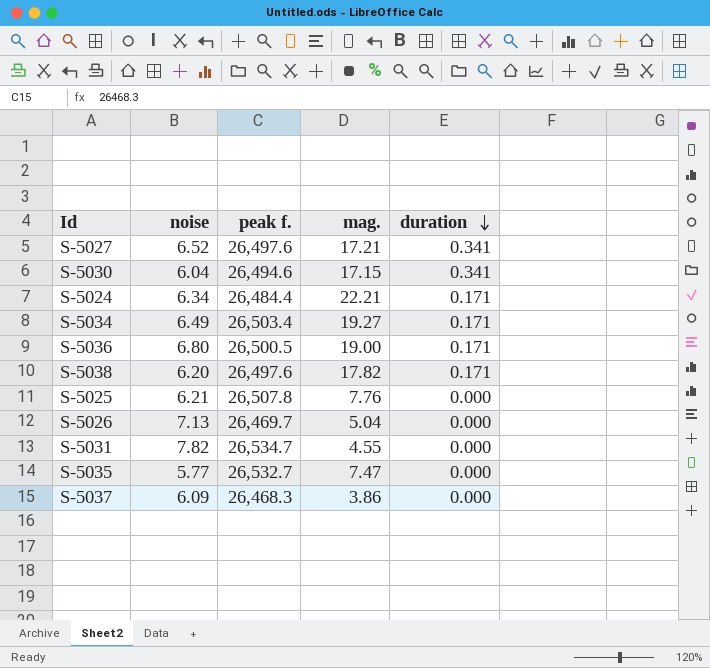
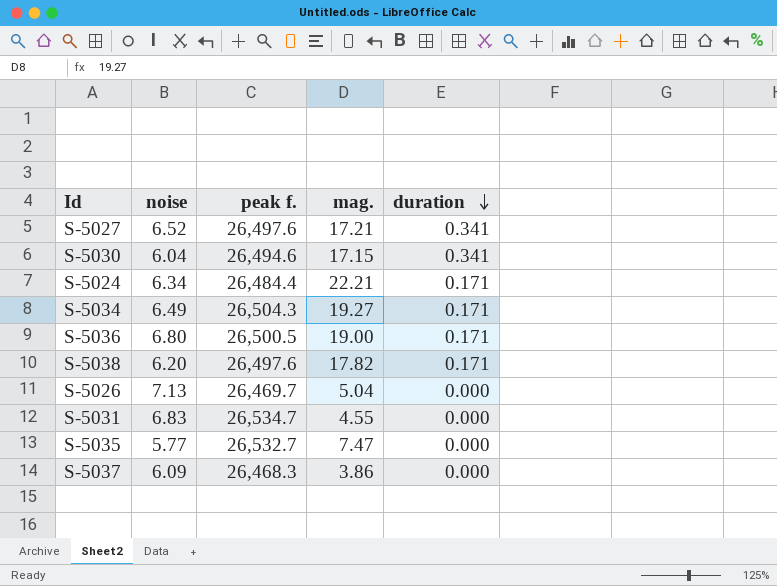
row S-5025: 6.21 | 26,507.8 | 7.76 | 0.000 -> none
S-5034 | peak f.: 26,503.4 -> 26,504.3
S-5031 | noise: 7.82 -> 6.83

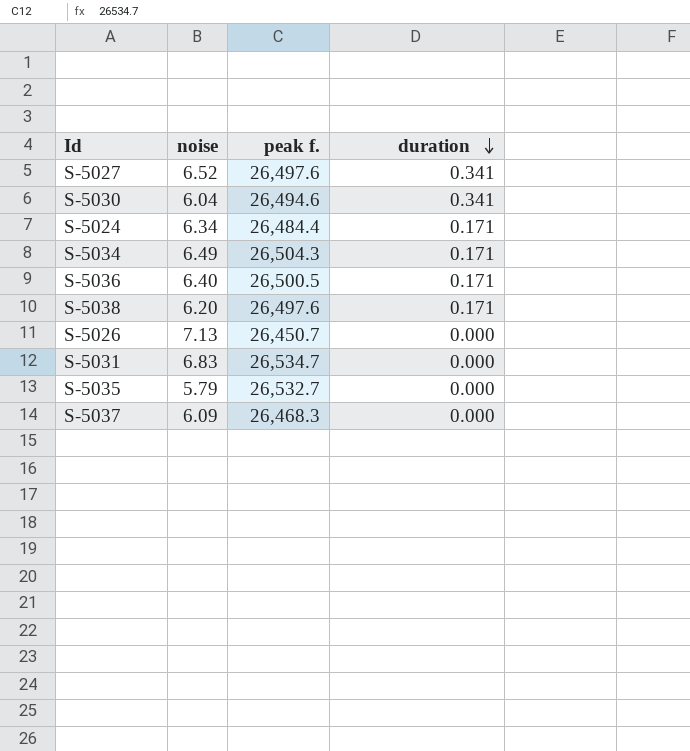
column mag. | position: 4 -> none
S-5036 | noise: 6.80 -> 6.40
S-5026 | peak f.: 26,469.7 -> 26,450.7
S-5035 | noise: 5.77 -> 5.79

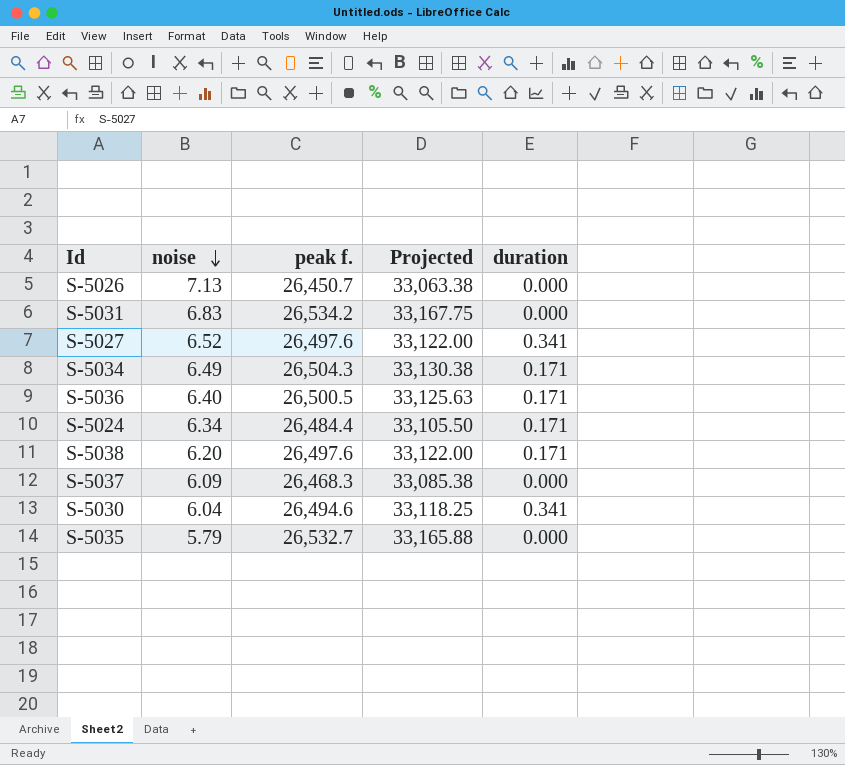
row order: duration descending -> noise descending
column Projected | formula: none -> [peak f.] * 1.25
S-5031 | peak f.: 26,534.7 -> 26,534.2

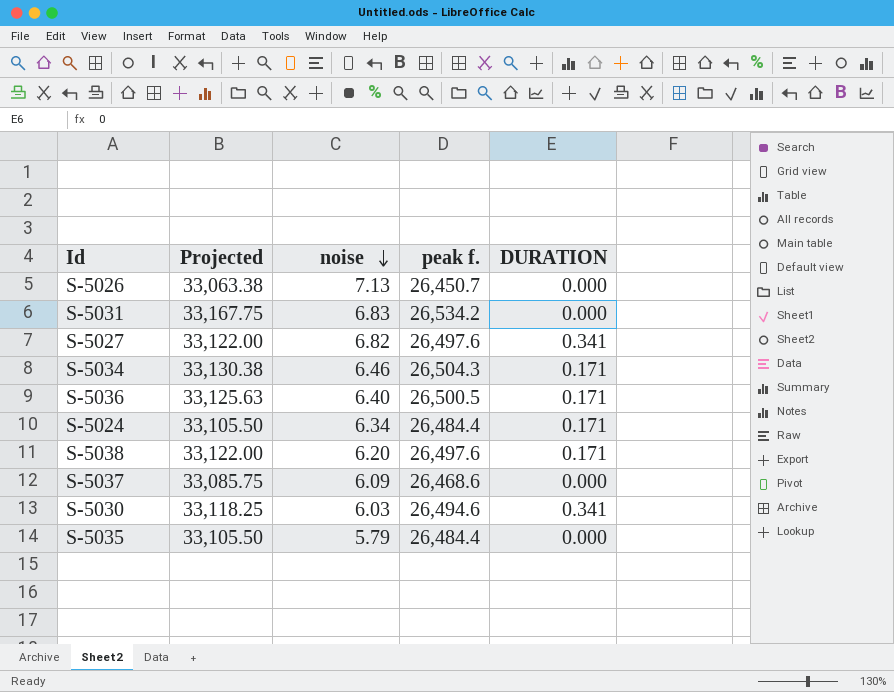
column Projected | position: 4 -> 2
column name: duration -> DURATION
S-5027 | noise: 6.52 -> 6.82
S-5034 | noise: 6.49 -> 6.46
S-5037 | Projected: 33,085.38 -> 33,085.75
S-5037 | peak f.: 26,468.3 -> 26,468.6
S-5030 | noise: 6.04 -> 6.03
S-5035 | Projected: 33,165.88 -> 33,105.50
S-5035 | peak f.: 26,532.7 -> 26,484.4

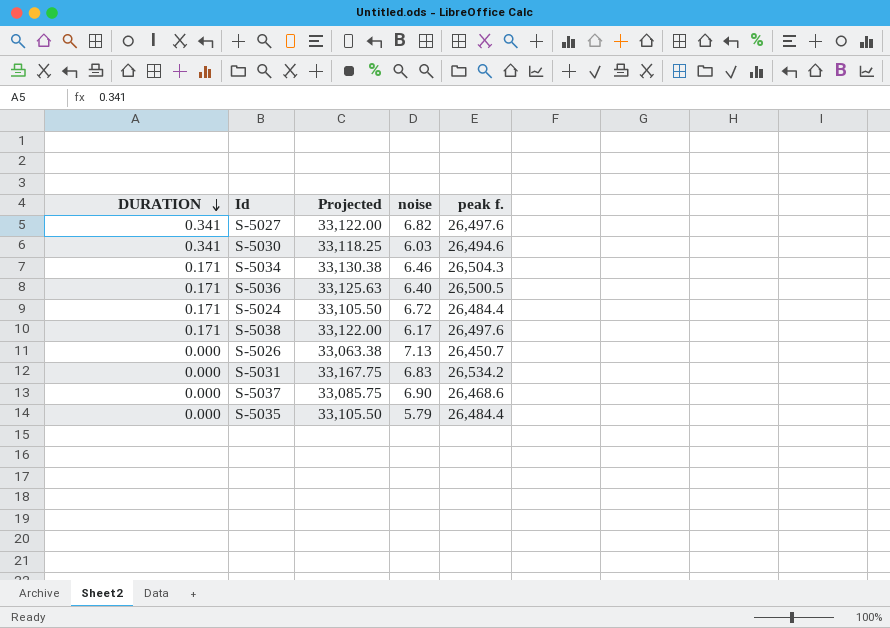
row order: noise descending -> DURATION descending
column DURATION | position: 5 -> 1
S-5024 | noise: 6.34 -> 6.72
S-5038 | noise: 6.20 -> 6.17
S-5037 | noise: 6.09 -> 6.90

